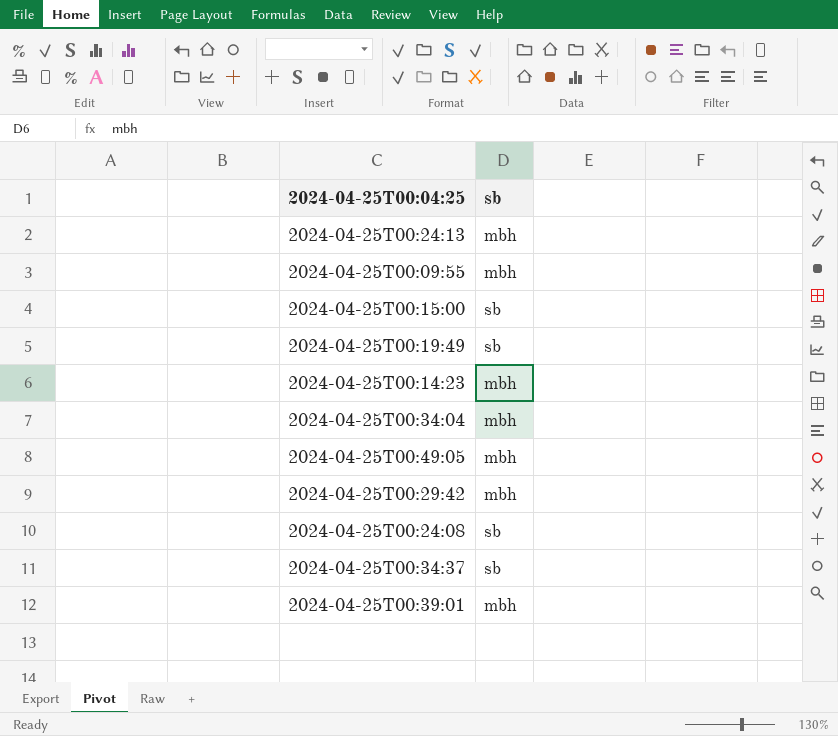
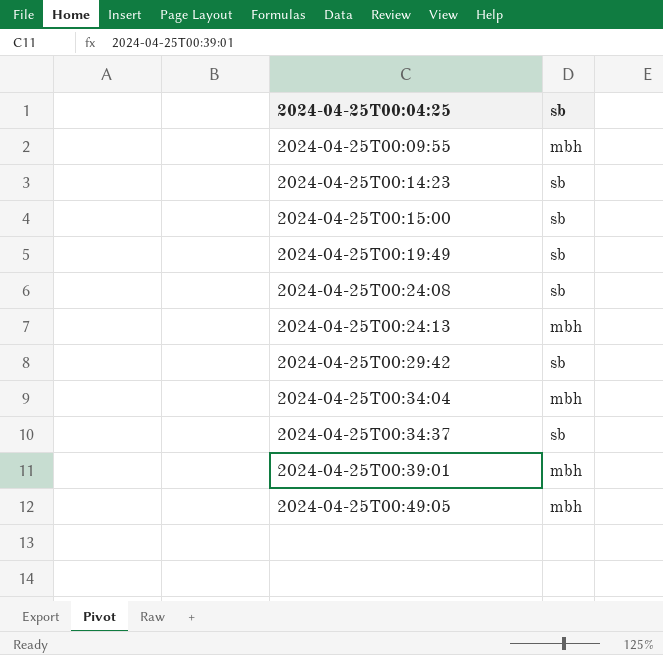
row order: none -> 2024-04-25T00:04:25 ascending
2024-04-25T00:14:23 | sb: mbh -> sb
2024-04-25T00:29:42 | sb: mbh -> sb

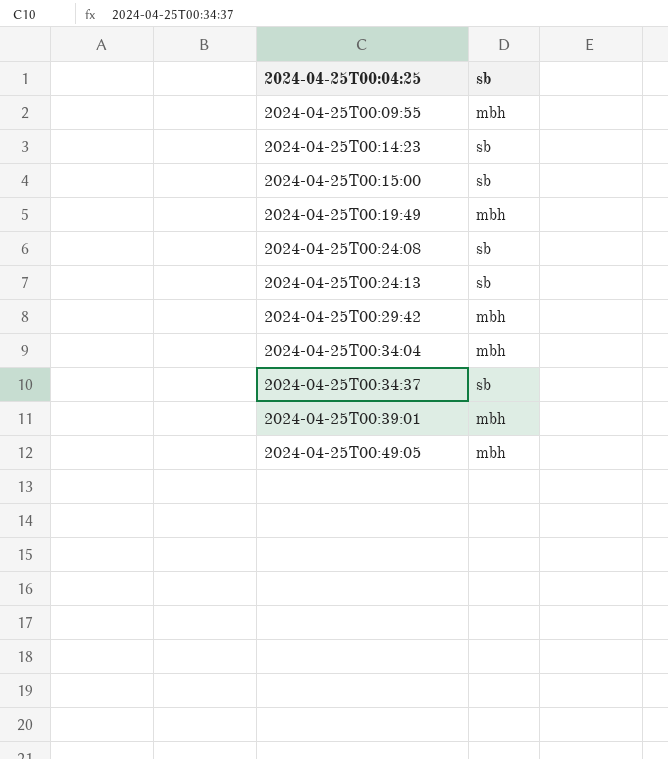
2024-04-25T00:19:49 | sb: sb -> mbh
2024-04-25T00:24:13 | sb: mbh -> sb
2024-04-25T00:29:42 | sb: sb -> mbh

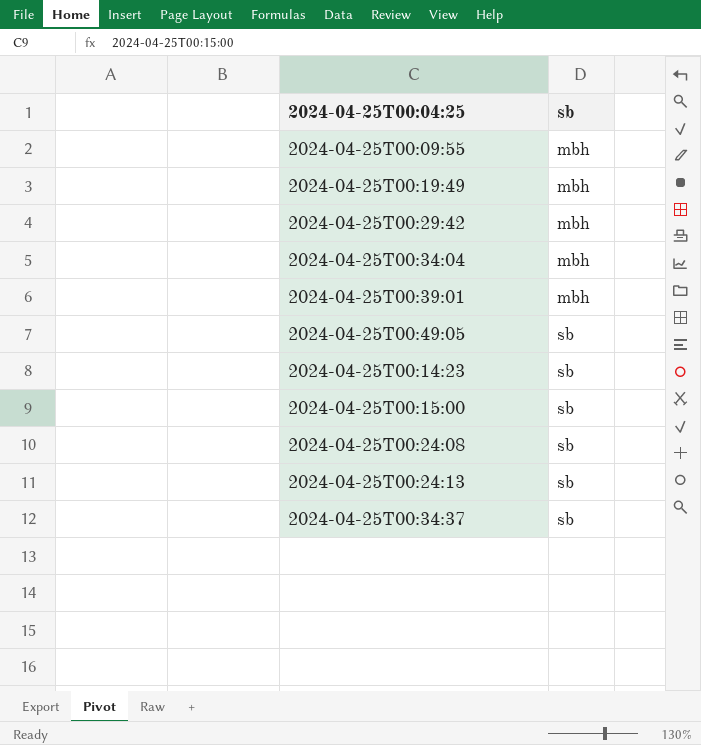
row order: 2024-04-25T00:04:25 ascending -> sb ascending
2024-04-25T00:49:05 | sb: mbh -> sb

